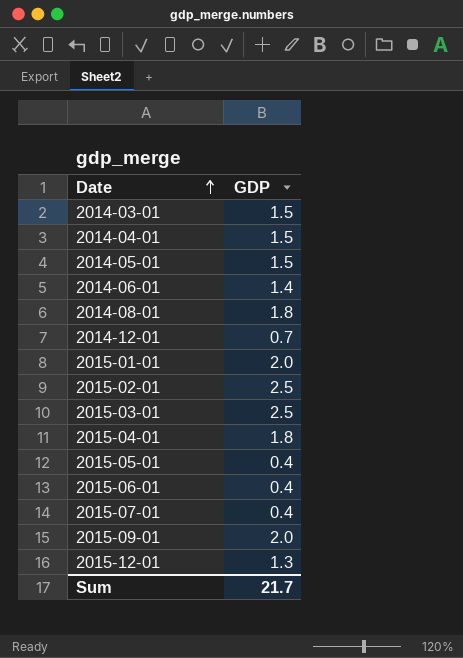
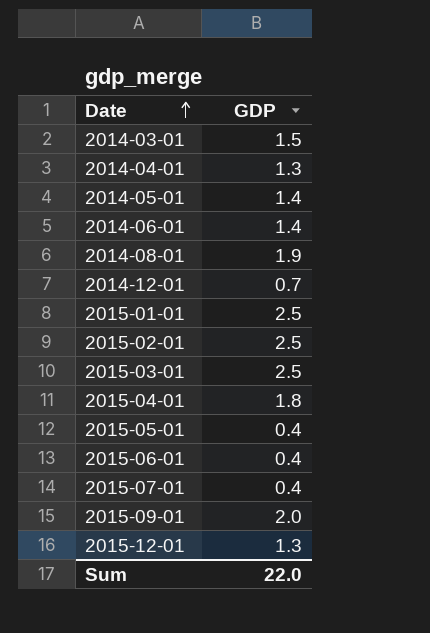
2014-04-01 | GDP: 1.5 -> 1.3
2014-05-01 | GDP: 1.5 -> 1.4
2014-08-01 | GDP: 1.8 -> 1.9
2015-01-01 | GDP: 2.0 -> 2.5
Sum | GDP: 21.7 -> 22.0

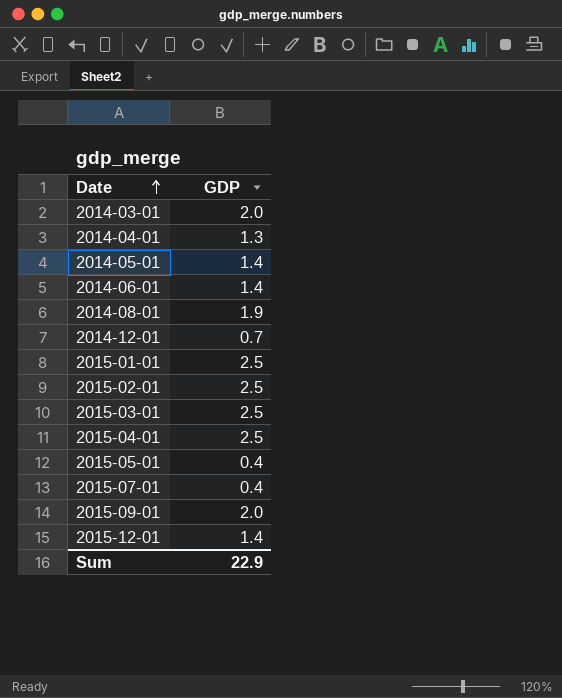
row 2015-06-01: 0.4 -> none
2014-03-01 | GDP: 1.5 -> 2.0
2015-04-01 | GDP: 1.8 -> 2.5
2015-12-01 | GDP: 1.3 -> 1.4
Sum | GDP: 22.0 -> 22.9

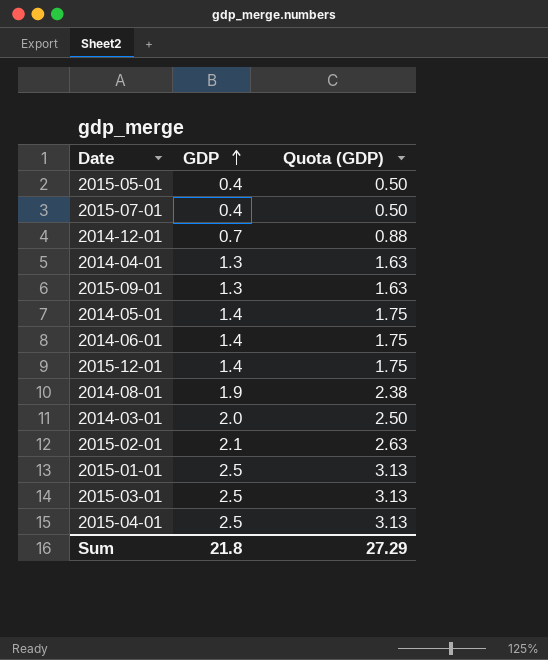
row order: Date ascending -> GDP ascending
column Quota (GDP) | formula: none -> [GDP] * 1.25
2015-09-01 | GDP: 2.0 -> 1.3
2015-02-01 | GDP: 2.5 -> 2.1
Sum | GDP: 22.9 -> 21.8

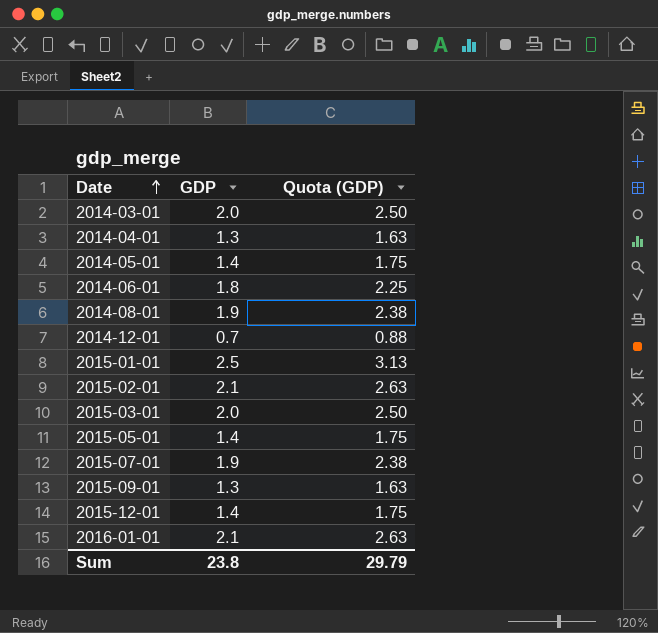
row order: GDP ascending -> Date ascending
row 2015-04-01: 2.5 | 3.13 -> none
2014-06-01 | GDP: 1.4 -> 1.8
2014-06-01 | Quota (GDP): 1.75 -> 2.25
2015-03-01 | GDP: 2.5 -> 2.0
2015-03-01 | Quota (GDP): 3.13 -> 2.50
2015-05-01 | GDP: 0.4 -> 1.4
2015-05-01 | Quota (GDP): 0.50 -> 1.75
2015-07-01 | GDP: 0.4 -> 1.9
2015-07-01 | Quota (GDP): 0.50 -> 2.38
row 2016-01-01: none -> 2.1 | 2.63
Sum | GDP: 21.8 -> 23.8
Sum | Quota (GDP): 27.29 -> 29.79

